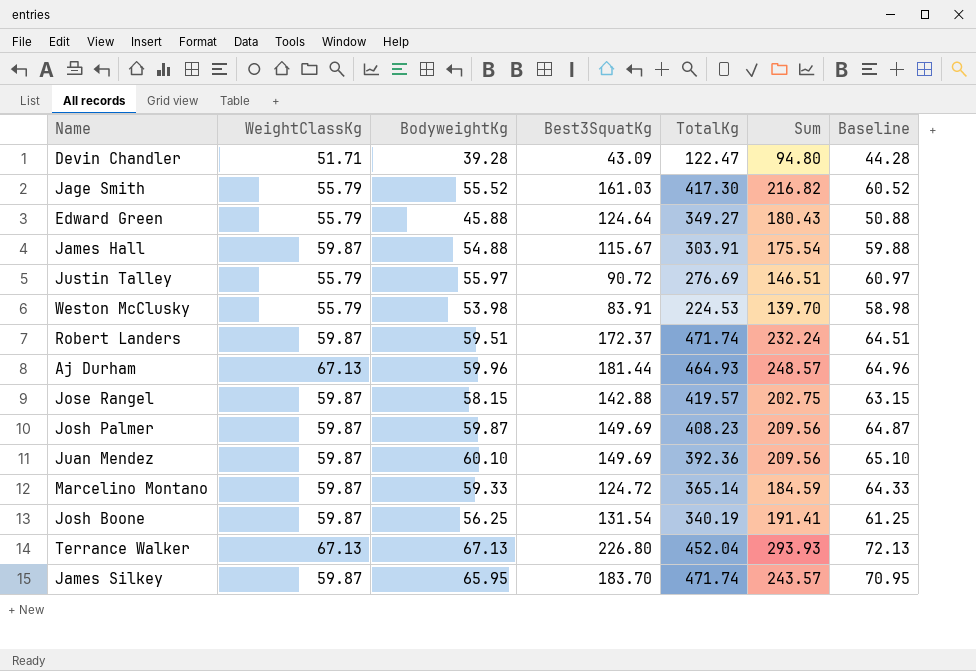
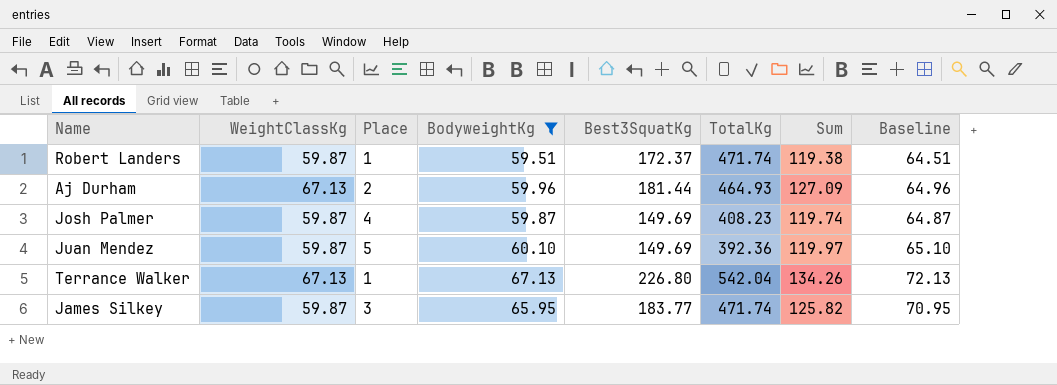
filter: none -> BodyweightKg >= 59.51
column Place | position: none -> 3
column Sum | formula: [WeightClassKg] + [Best3SquatKg] -> [WeightClassKg] + [BodyweightKg]
Terrance Walker | TotalKg: 452.04 -> 542.04
James Silkey | Best3SquatKg: 183.70 -> 183.77

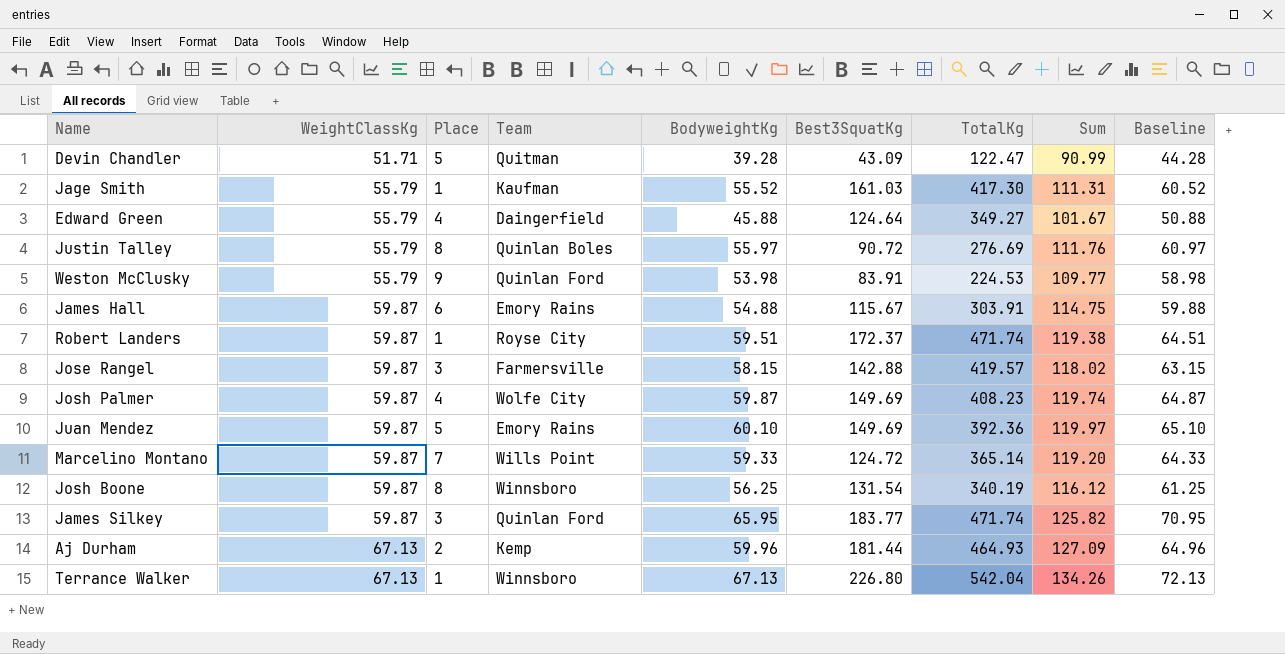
filter: BodyweightKg >= 59.51 -> none
row order: none -> WeightClassKg ascending
column Team | position: none -> 4

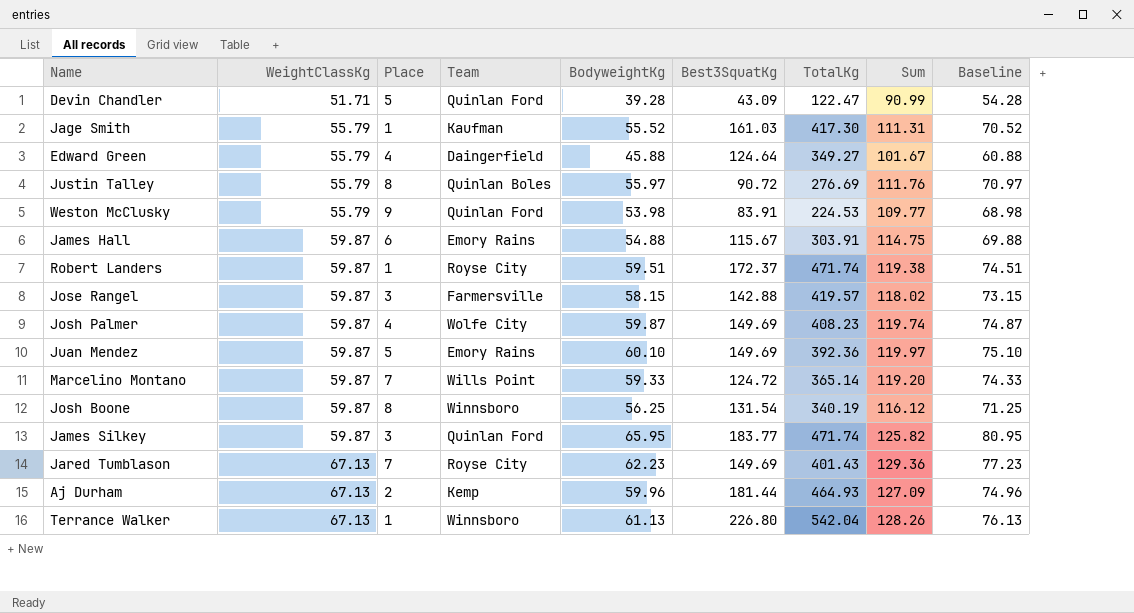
column Baseline | formula: [BodyweightKg] + 5 -> [BodyweightKg] + 15
Devin Chandler | Team: Quitman -> Quinlan Ford
row Jared Tumblason: none -> 67.13 | 7 | Royse City | 62.23 | 149.69 | 401.43 | 129.36 | 77.23
Terrance Walker | BodyweightKg: 67.13 -> 61.13
Terrance Walker | Sum: 134.26 -> 128.26

